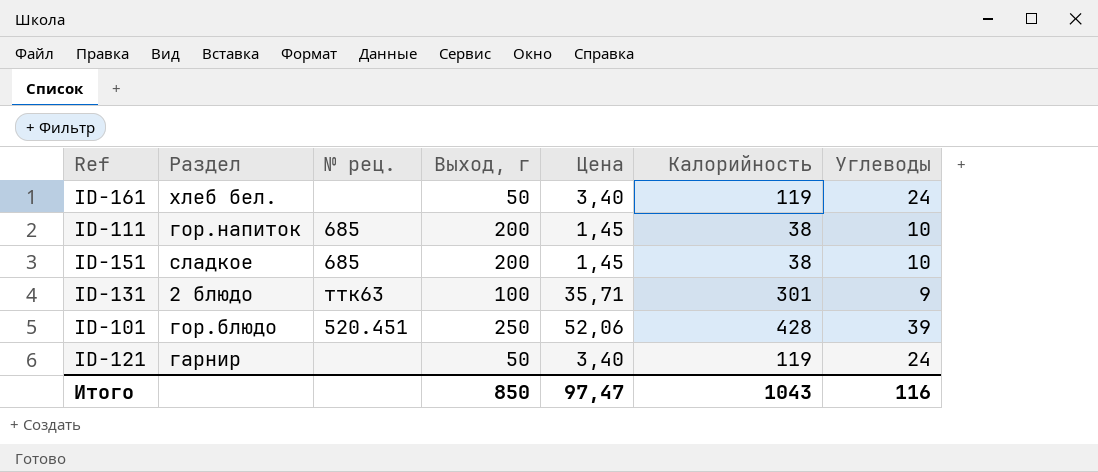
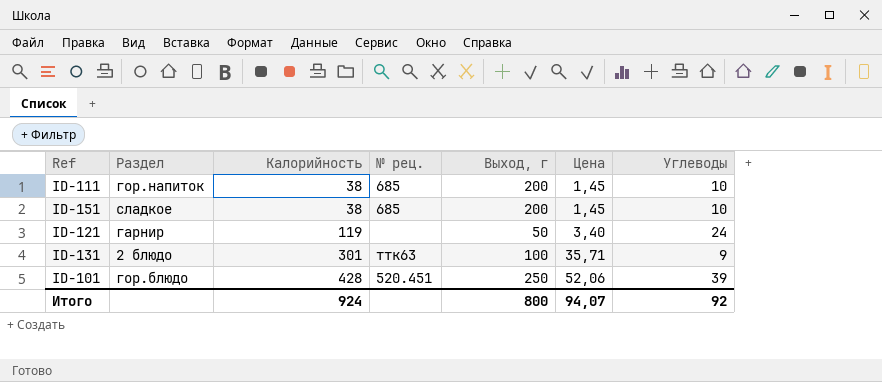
row order: none -> Калорийность ascending
column Калорийность | position: 6 -> 3
row ID-161: хлеб бел. | none | 50 | 3,40 | 119 | 24 -> none
Итого | Калорийность: 1043 -> 924
Итого | Выход, г: 850 -> 800
Итого | Цена: 97,47 -> 94,07
Итого | Углеводы: 116 -> 92

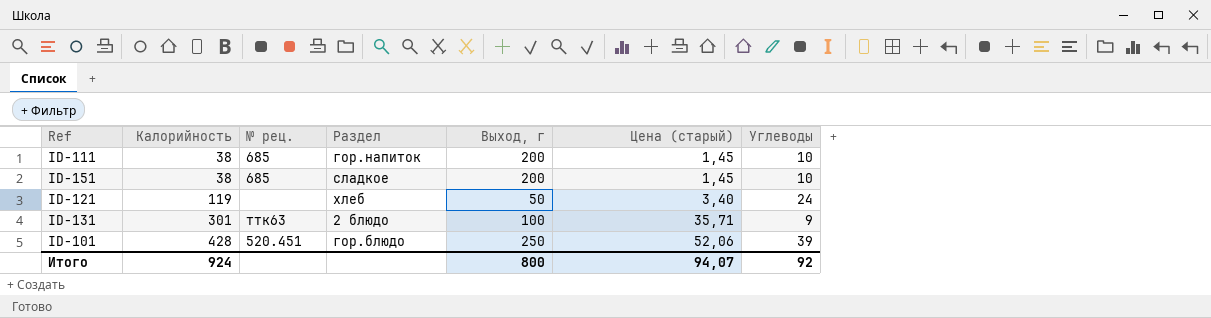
column Раздел | position: 2 -> 4
column name: Цена -> Цена (старый)
ID-121 | Раздел: гарнир -> хлеб

